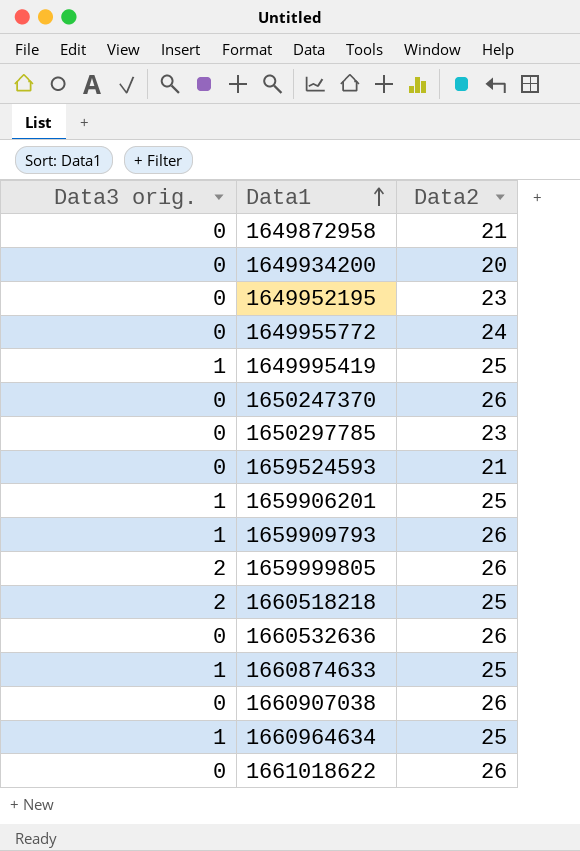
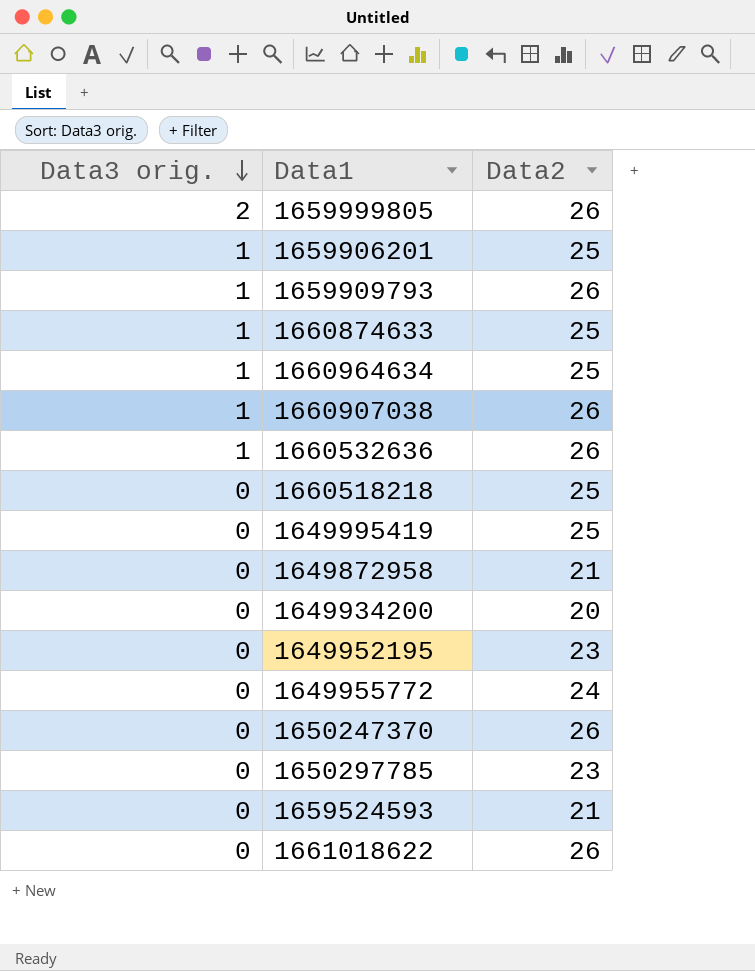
row order: Data1 ascending -> Data3 orig. descending
1660907038 | Data3 orig.: 0 -> 1
1660532636 | Data3 orig.: 0 -> 1
1660518218 | Data3 orig.: 2 -> 0
1649995419 | Data3 orig.: 1 -> 0

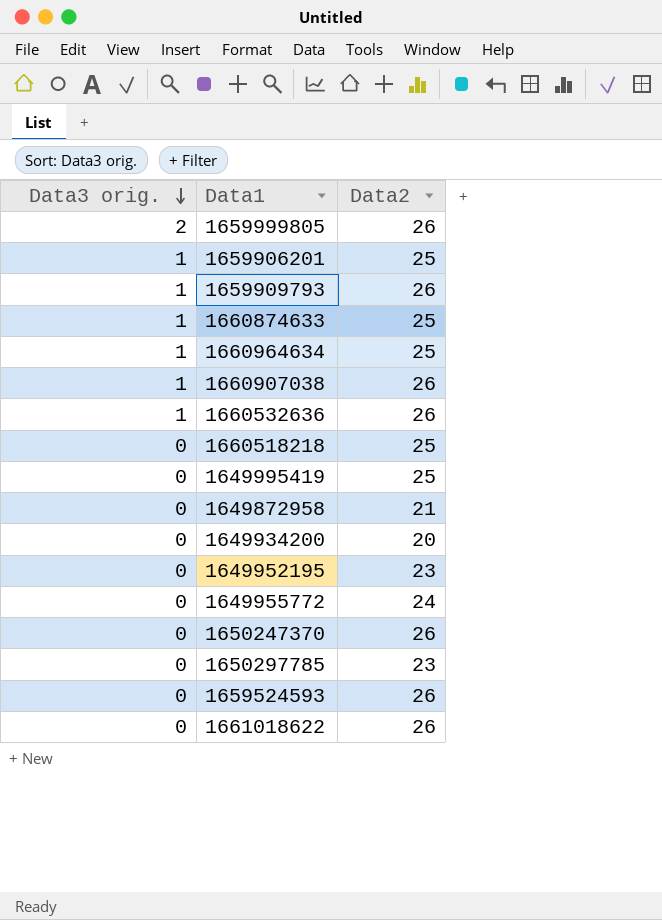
1659524593 | Data2: 21 -> 26

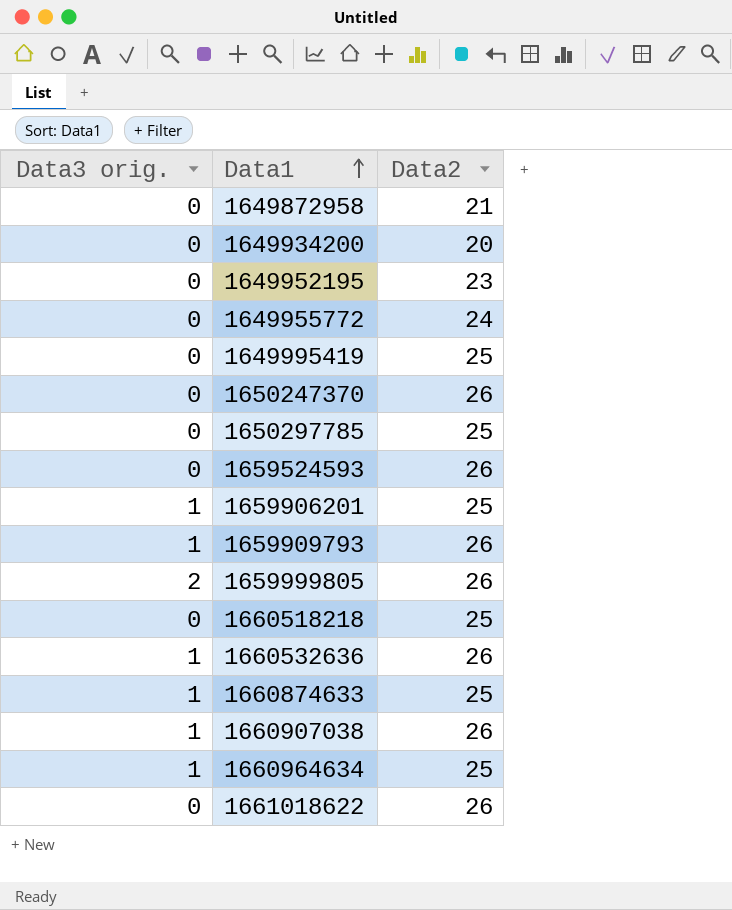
row order: Data3 orig. descending -> Data1 ascending
1650297785 | Data2: 23 -> 25

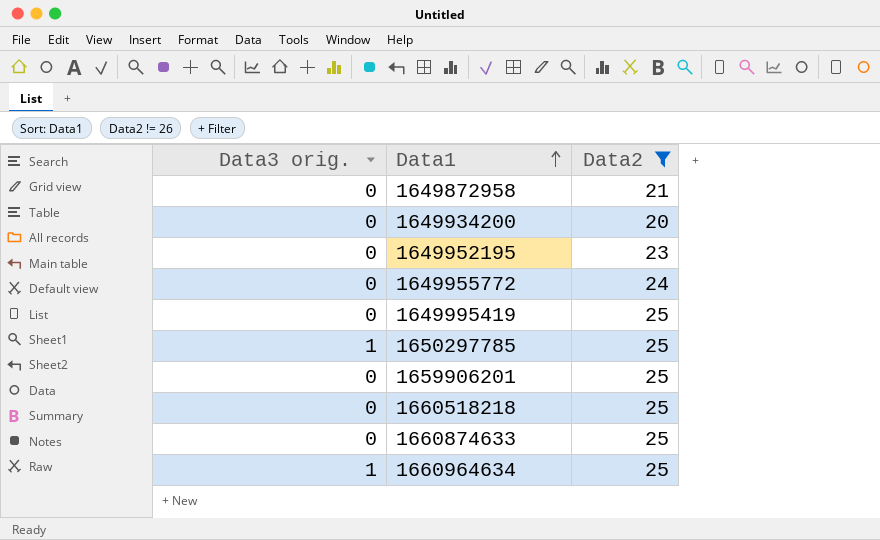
filter: none -> Data2 != 26
1650297785 | Data3 orig.: 0 -> 1
1659906201 | Data3 orig.: 1 -> 0
1660874633 | Data3 orig.: 1 -> 0

